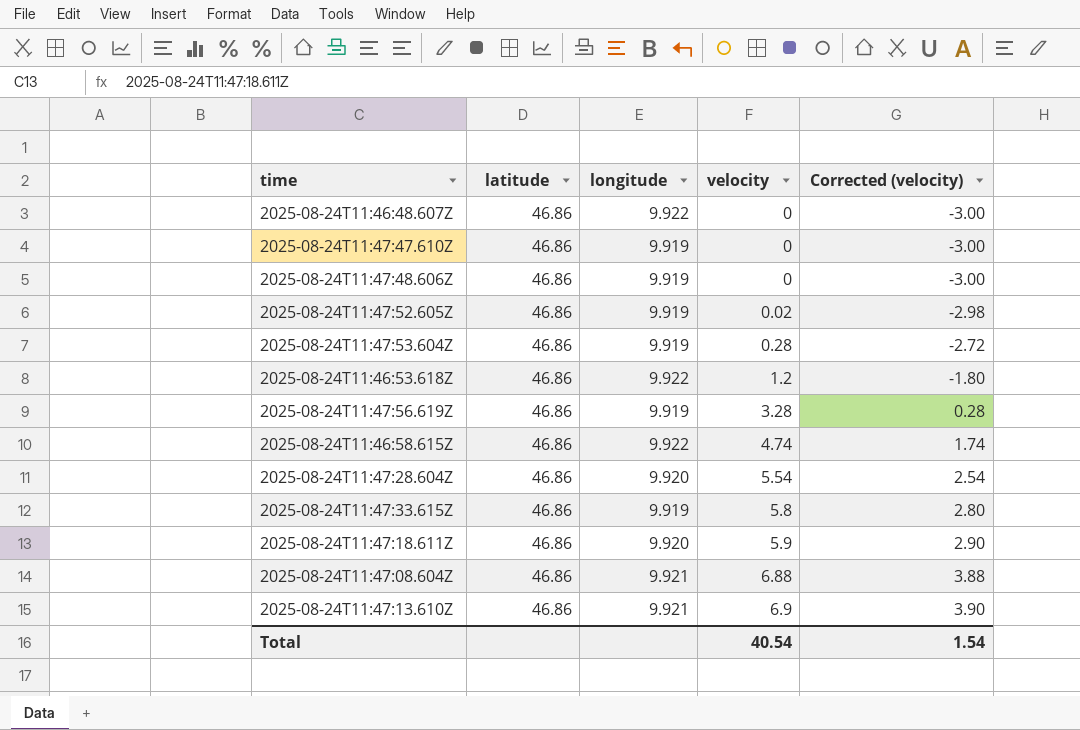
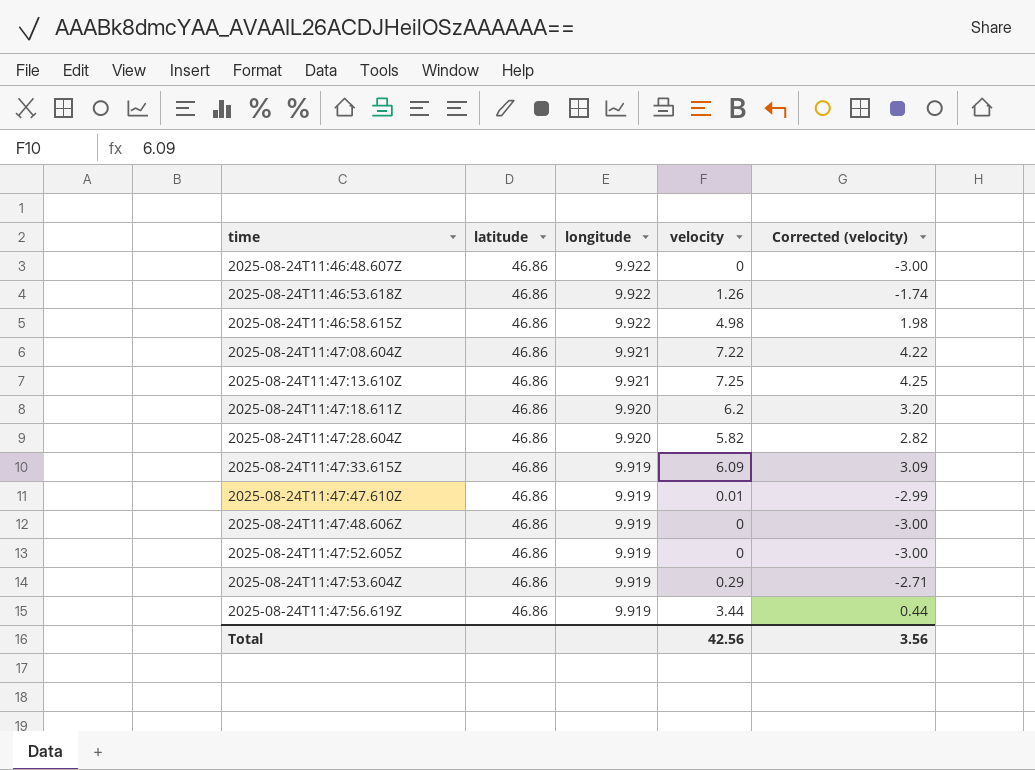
row order: velocity ascending -> time ascending
2025-08-24T11:46:53.618Z | velocity: 1.2 -> 1.26
2025-08-24T11:46:53.618Z | Corrected (velocity): -1.80 -> -1.74
2025-08-24T11:46:58.615Z | velocity: 4.74 -> 4.98
2025-08-24T11:46:58.615Z | Corrected (velocity): 1.74 -> 1.98
2025-08-24T11:47:08.604Z | velocity: 6.88 -> 7.22
2025-08-24T11:47:08.604Z | Corrected (velocity): 3.88 -> 4.22
2025-08-24T11:47:13.610Z | velocity: 6.9 -> 7.25
2025-08-24T11:47:13.610Z | Corrected (velocity): 3.90 -> 4.25
2025-08-24T11:47:18.611Z | velocity: 5.9 -> 6.2
2025-08-24T11:47:18.611Z | Corrected (velocity): 2.90 -> 3.20
2025-08-24T11:47:28.604Z | velocity: 5.54 -> 5.82
2025-08-24T11:47:28.604Z | Corrected (velocity): 2.54 -> 2.82
2025-08-24T11:47:33.615Z | velocity: 5.8 -> 6.09
2025-08-24T11:47:33.615Z | Corrected (velocity): 2.80 -> 3.09
2025-08-24T11:47:47.610Z | velocity: 0 -> 0.01
2025-08-24T11:47:47.610Z | Corrected (velocity): -3.00 -> -2.99
2025-08-24T11:47:52.605Z | velocity: 0.02 -> 0
2025-08-24T11:47:52.605Z | Corrected (velocity): -2.98 -> -3.00
2025-08-24T11:47:53.604Z | velocity: 0.28 -> 0.29
2025-08-24T11:47:53.604Z | Corrected (velocity): -2.72 -> -2.71
2025-08-24T11:47:56.619Z | velocity: 3.28 -> 3.44
2025-08-24T11:47:56.619Z | Corrected (velocity): 0.28 -> 0.44
Total | velocity: 40.54 -> 42.56
Total | Corrected (velocity): 1.54 -> 3.56

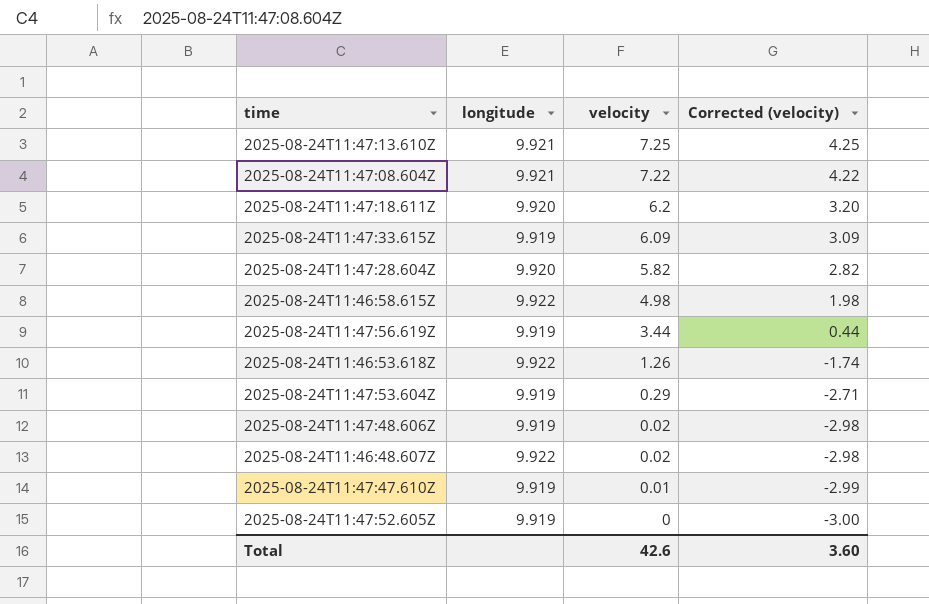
row order: time ascending -> velocity descending
column latitude | position: 2 -> none
2025-08-24T11:47:48.606Z | velocity: 0 -> 0.02
2025-08-24T11:47:48.606Z | Corrected (velocity): -3.00 -> -2.98
2025-08-24T11:46:48.607Z | velocity: 0 -> 0.02
2025-08-24T11:46:48.607Z | Corrected (velocity): -3.00 -> -2.98
Total | velocity: 42.56 -> 42.6
Total | Corrected (velocity): 3.56 -> 3.60

